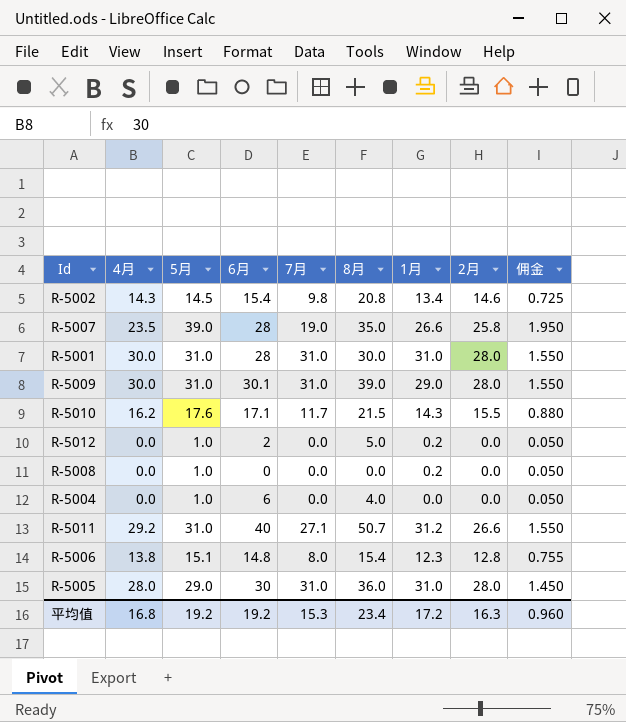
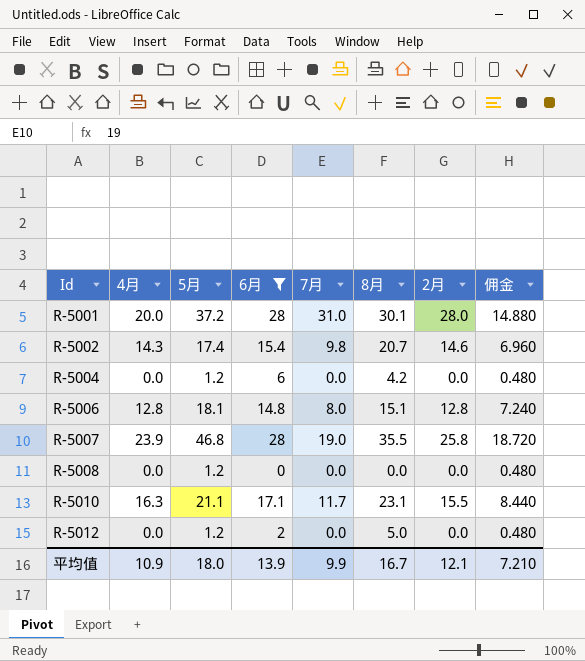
filter: none -> 6月 <= 28
row order: none -> Id ascending
column 1月 | position: 7 -> none
column 佣金 | formula: [5月] * 0.05 -> [5月] * 0.4
R-5001 | 4月: 30.0 -> 20.0
R-5001 | 5月: 31.0 -> 37.2
R-5001 | 8月: 30.0 -> 30.1
R-5002 | 5月: 14.5 -> 17.4
R-5002 | 8月: 20.8 -> 20.7
R-5004 | 5月: 1.0 -> 1.2
R-5004 | 8月: 4.0 -> 4.2
R-5006 | 4月: 13.8 -> 12.8
R-5006 | 5月: 15.1 -> 18.1
R-5006 | 8月: 15.4 -> 15.1
R-5007 | 4月: 23.5 -> 23.9
R-5007 | 5月: 39.0 -> 46.8
R-5007 | 8月: 35.0 -> 35.5
R-5008 | 5月: 1.0 -> 1.2
R-5010 | 4月: 16.2 -> 16.3
R-5010 | 5月: 17.6 -> 21.1
R-5010 | 8月: 21.5 -> 23.1
R-5012 | 5月: 1.0 -> 1.2
平均值 | 4月: 16.8 -> 10.9
平均值 | 5月: 19.2 -> 18.0
平均值 | 6月: 19.2 -> 13.9
平均值 | 7月: 15.3 -> 9.9
平均值 | 8月: 23.4 -> 16.7
平均值 | 2月: 16.3 -> 12.1
平均值 | 佣金: 0.960 -> 7.210

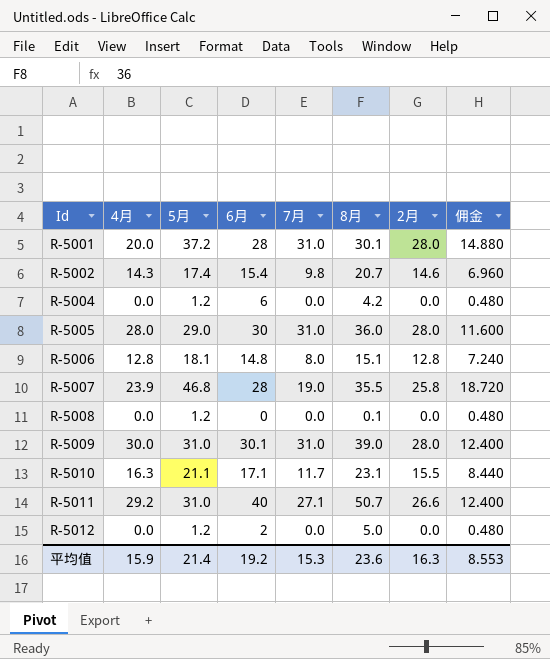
filter: 6月 <= 28 -> none
R-5008 | 8月: 0.0 -> 0.1
平均值 | 4月: 10.9 -> 15.9
平均值 | 5月: 18.0 -> 21.4
平均值 | 6月: 13.9 -> 19.2
平均值 | 7月: 9.9 -> 15.3
平均值 | 8月: 16.7 -> 23.6
平均值 | 2月: 12.1 -> 16.3
平均值 | 佣金: 7.210 -> 8.553

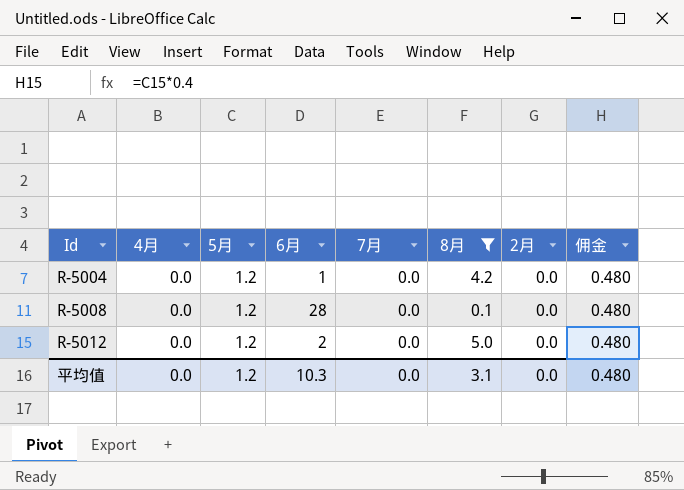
filter: none -> 8月 <= 5.0
R-5004 | 6月: 6 -> 1
R-5008 | 6月: 0 -> 28
平均值 | 4月: 15.9 -> 0.0
平均值 | 5月: 21.4 -> 1.2
平均值 | 6月: 19.2 -> 10.3
平均值 | 7月: 15.3 -> 0.0
平均值 | 8月: 23.6 -> 3.1
平均值 | 2月: 16.3 -> 0.0
平均值 | 佣金: 8.553 -> 0.480

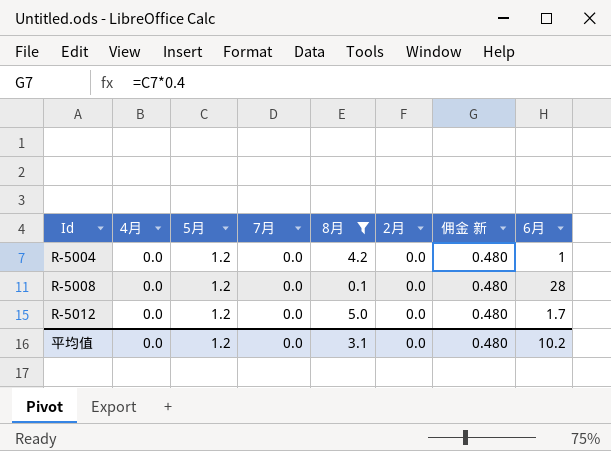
column name: 佣金 -> 佣金 新
column 6月 | position: 4 -> 8
R-5012 | 6月: 2 -> 1.7
平均值 | 6月: 10.3 -> 10.2

